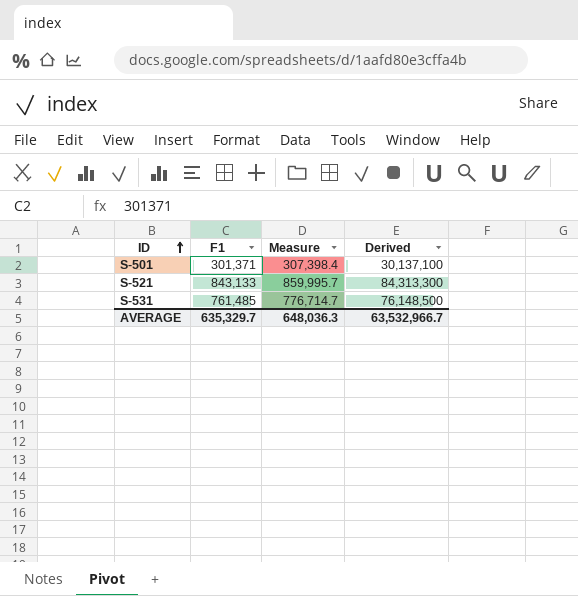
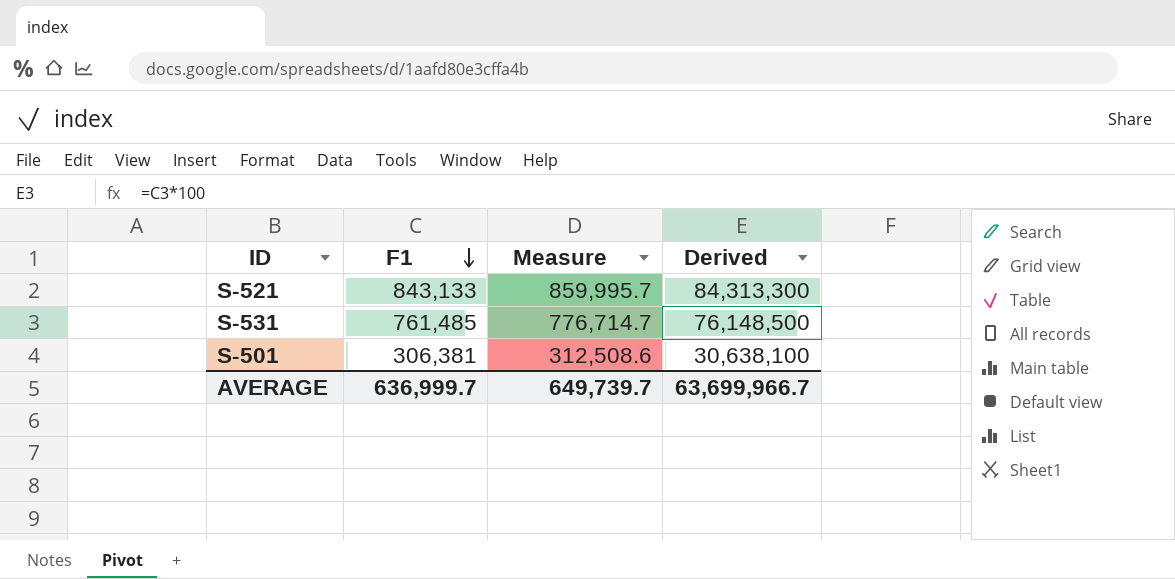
row order: ID ascending -> F1 descending
S-501 | F1: 301,371 -> 306,381
S-501 | Measure: 307,398.4 -> 312,508.6
S-501 | Derived: 30,137,100 -> 30,638,100
AVERAGE | F1: 635,329.7 -> 636,999.7
AVERAGE | Measure: 648,036.3 -> 649,739.7
AVERAGE | Derived: 63,532,966.7 -> 63,699,966.7

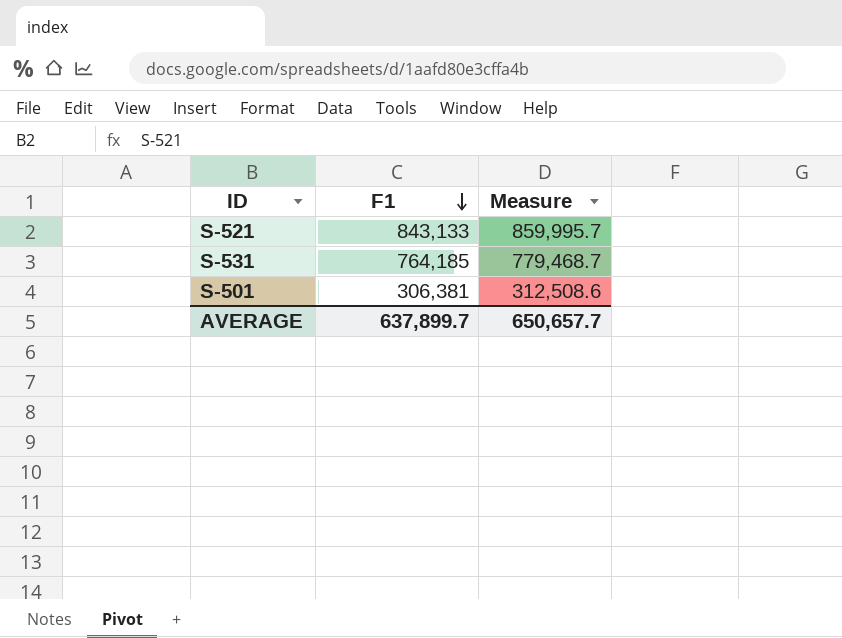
column Derived | formula: [F1] * 100 -> none
S-531 | F1: 761,485 -> 764,185
S-531 | Measure: 776,714.7 -> 779,468.7
AVERAGE | F1: 636,999.7 -> 637,899.7
AVERAGE | Measure: 649,739.7 -> 650,657.7

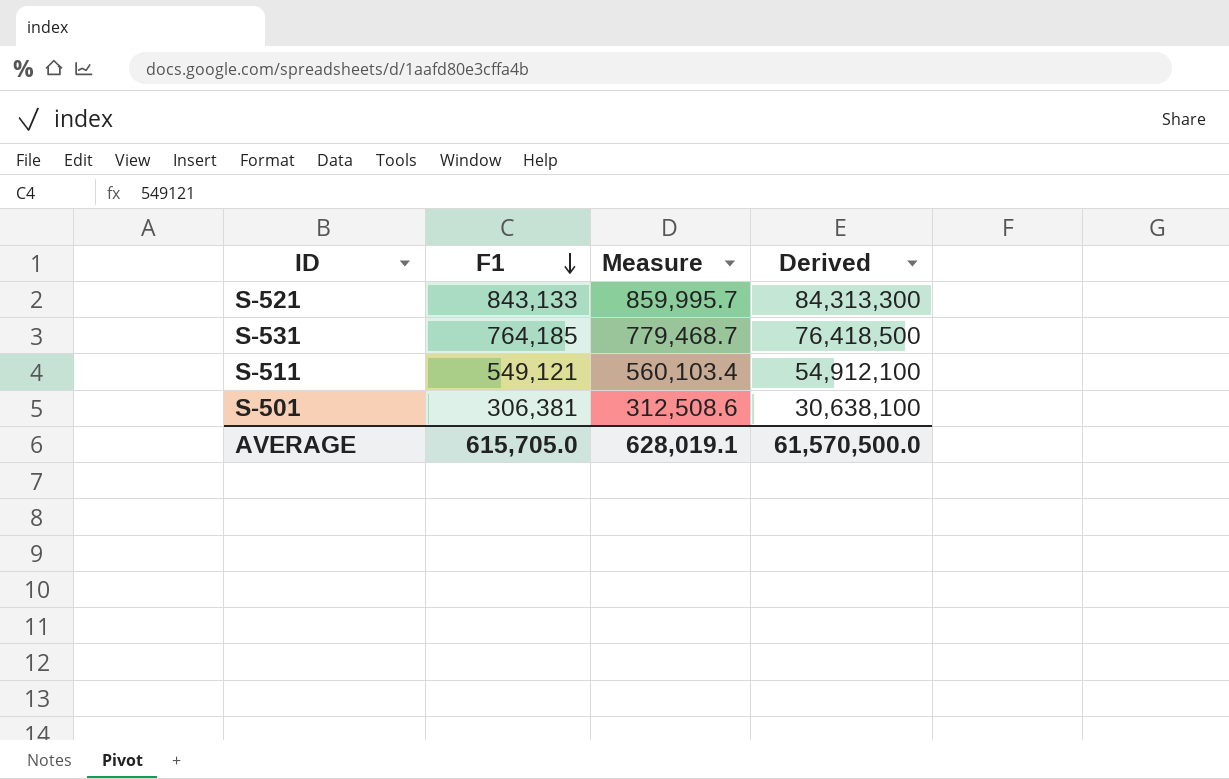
column Derived | formula: none -> [F1] * 100
row S-511: none -> 549,121 | 560,103.4 | 54,912,100
AVERAGE | F1: 637,899.7 -> 615,705.0
AVERAGE | Measure: 650,657.7 -> 628,019.1

